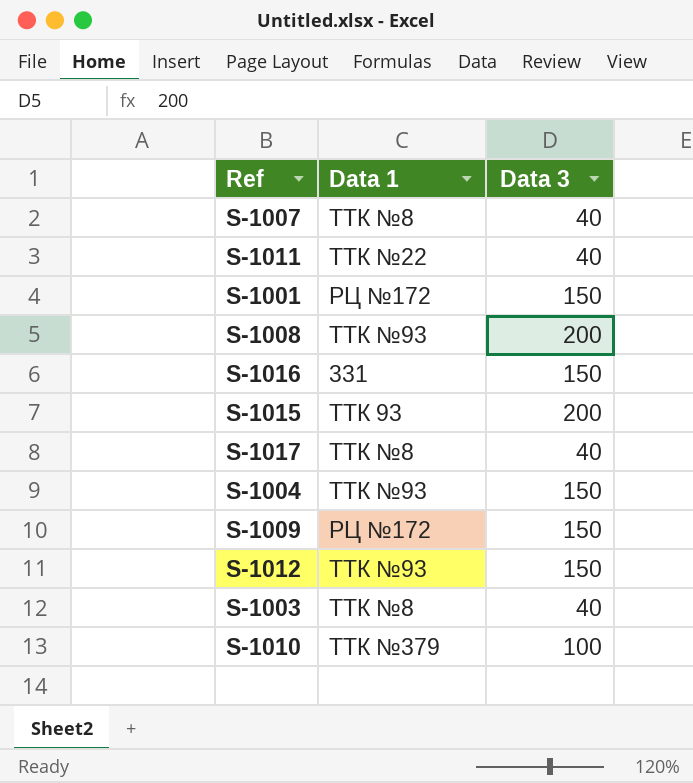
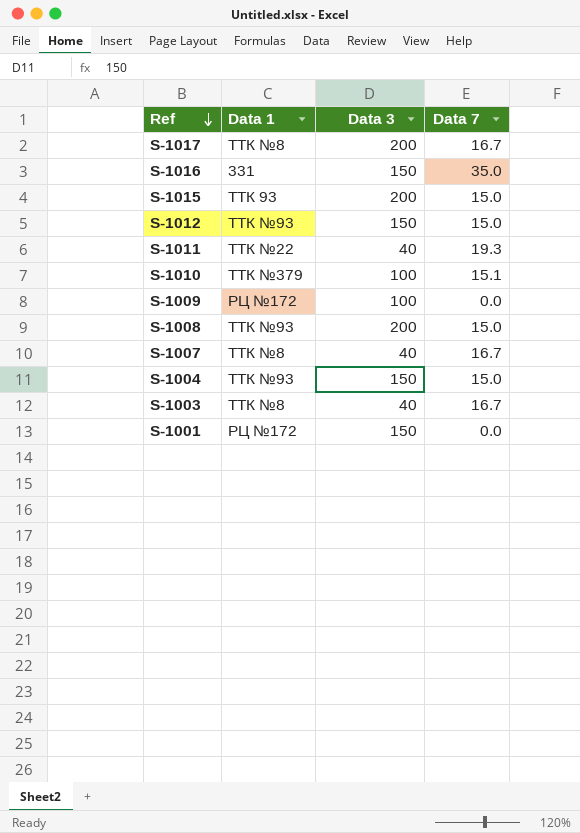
row order: none -> Ref descending
column Data 7 | position: none -> 4
S-1017 | Data 3: 40 -> 200
S-1009 | Data 3: 150 -> 100

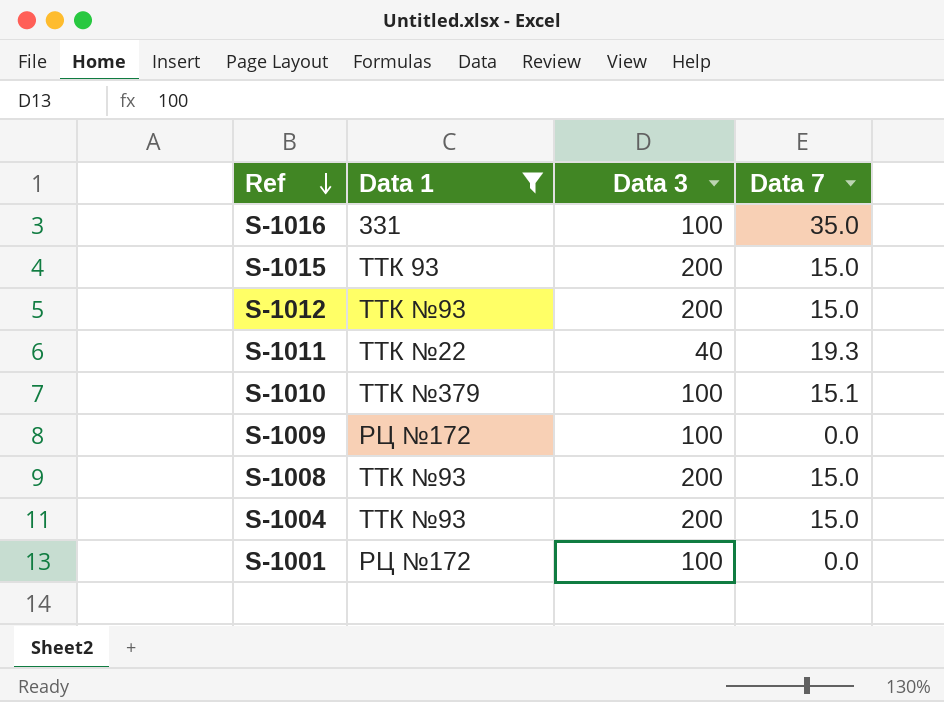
filter: none -> Data 1 != ТТК №8
S-1016 | Data 3: 150 -> 100
S-1012 | Data 3: 150 -> 200
S-1004 | Data 3: 150 -> 200
S-1001 | Data 3: 150 -> 100

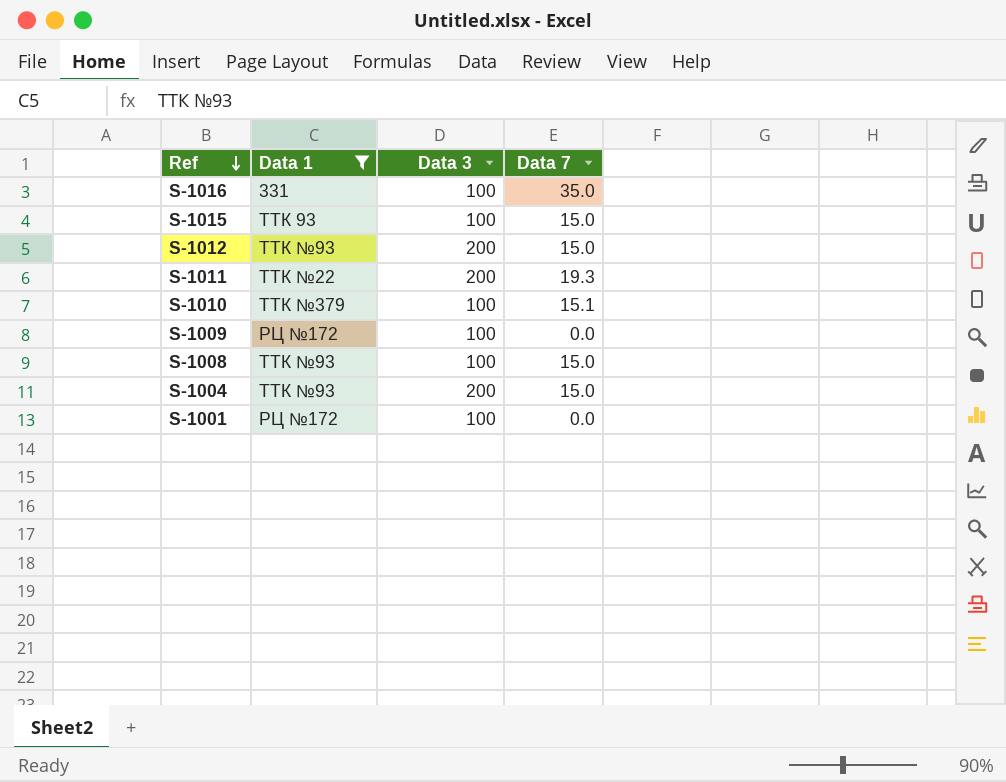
S-1015 | Data 3: 200 -> 100
S-1011 | Data 3: 40 -> 200
S-1008 | Data 3: 200 -> 100

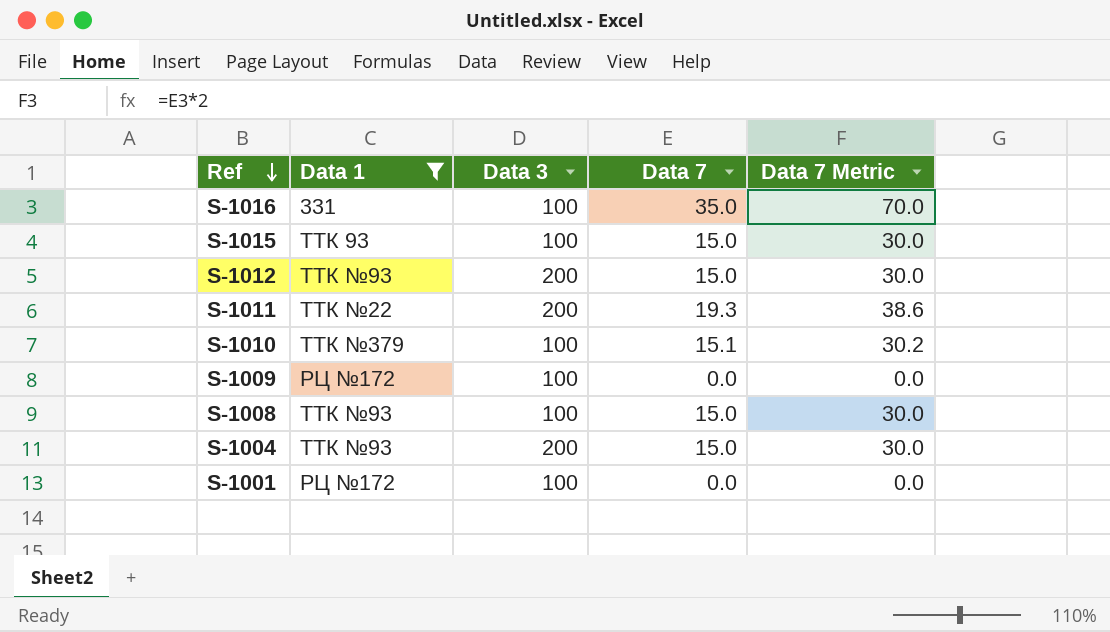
column Data 7 Metric | formula: none -> [Data 7] * 2

